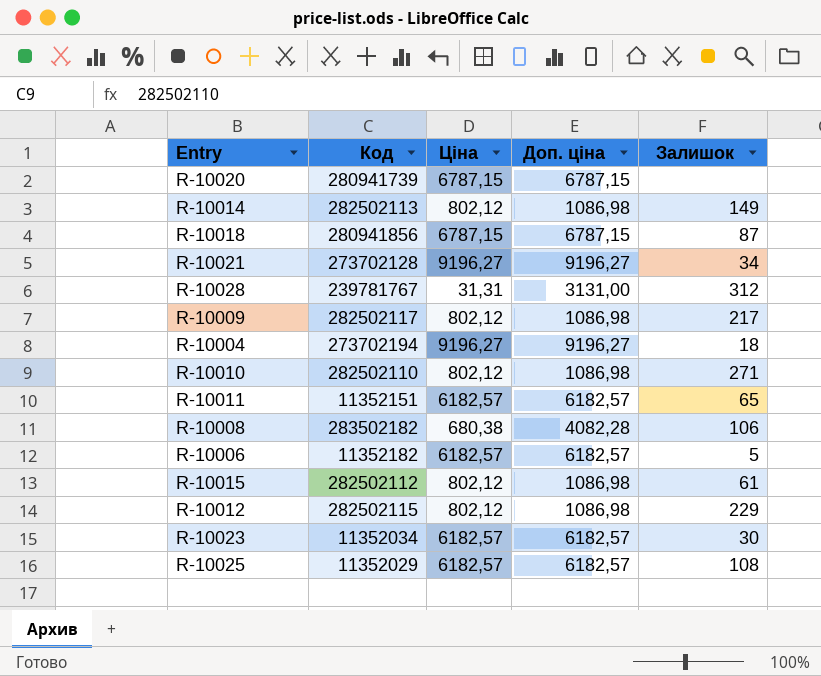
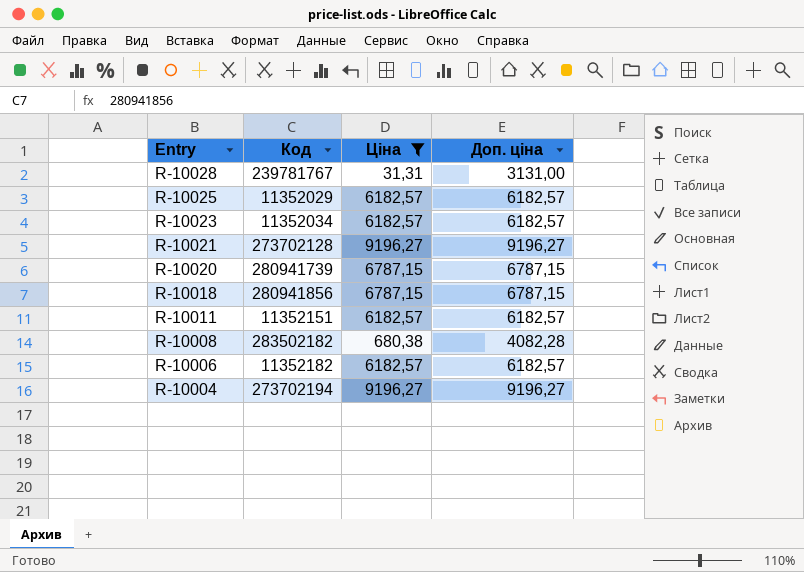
filter: none -> Ціна != 802,12
row order: none -> Entry descending
column Залишок | position: 5 -> none

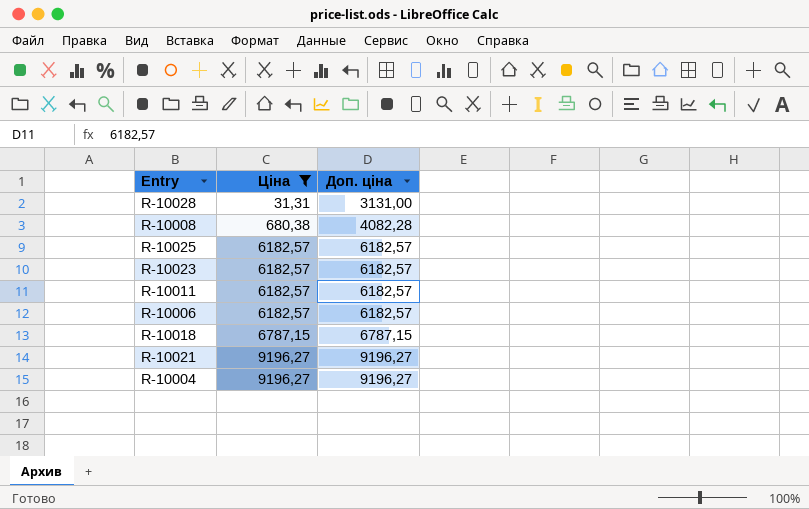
row order: Entry descending -> Ціна ascending
column Код | position: 2 -> none
row R-10020: 280941739 | 6787,15 | 6787,15 -> none

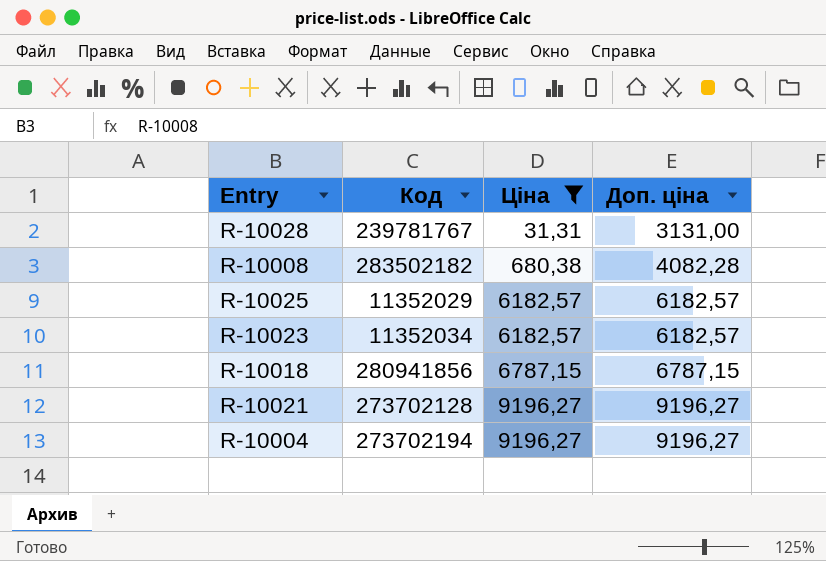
column Код | position: none -> 2
row R-10011: 6182,57 | 6182,57 -> none
row R-10006: 6182,57 | 6182,57 -> none

